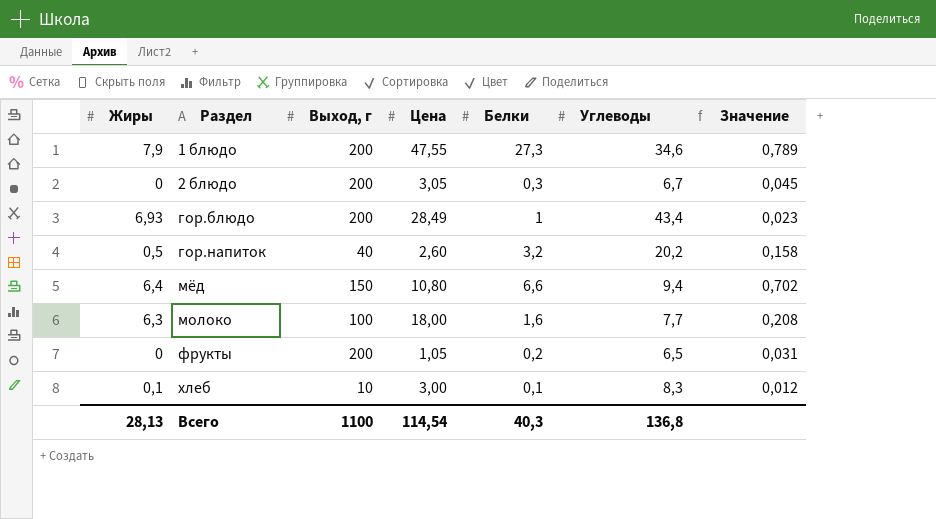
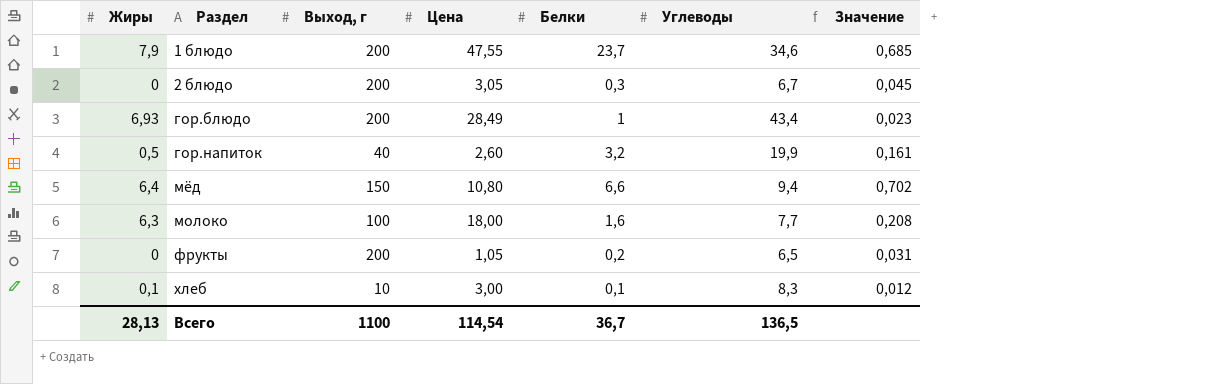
1 блюдо | Белки: 27,3 -> 23,7
1 блюдо | Значение: 0,789 -> 0,685
гор.напиток | Углеводы: 20,2 -> 19,9
гор.напиток | Значение: 0,158 -> 0,161
Всего | Белки: 40,3 -> 36,7
Всего | Углеводы: 136,8 -> 136,5

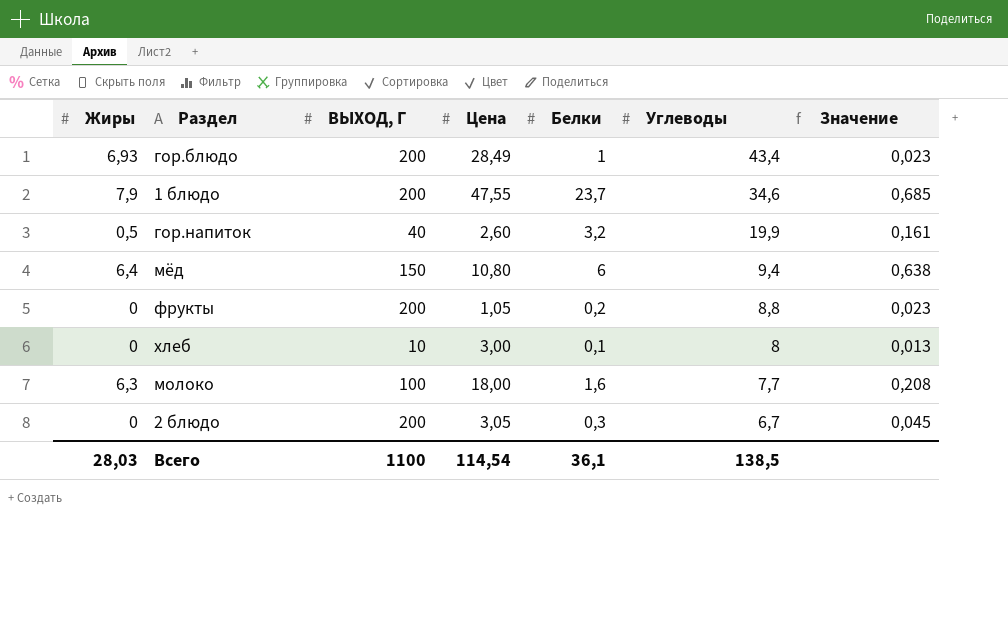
row order: Раздел ascending -> Углеводы descending
column name: Выход, г -> ВЫХОД, Г
мёд | Белки: 6,6 -> 6
мёд | Значение: 0,702 -> 0,638
фрукты | Углеводы: 6,5 -> 8,8
фрукты | Значение: 0,031 -> 0,023
хлеб | Жиры: 0,1 -> 0
хлеб | Углеводы: 8,3 -> 8
хлеб | Значение: 0,012 -> 0,013
Всего | Жиры: 28,13 -> 28,03
Всего | Белки: 36,7 -> 36,1
Всего | Углеводы: 136,5 -> 138,5

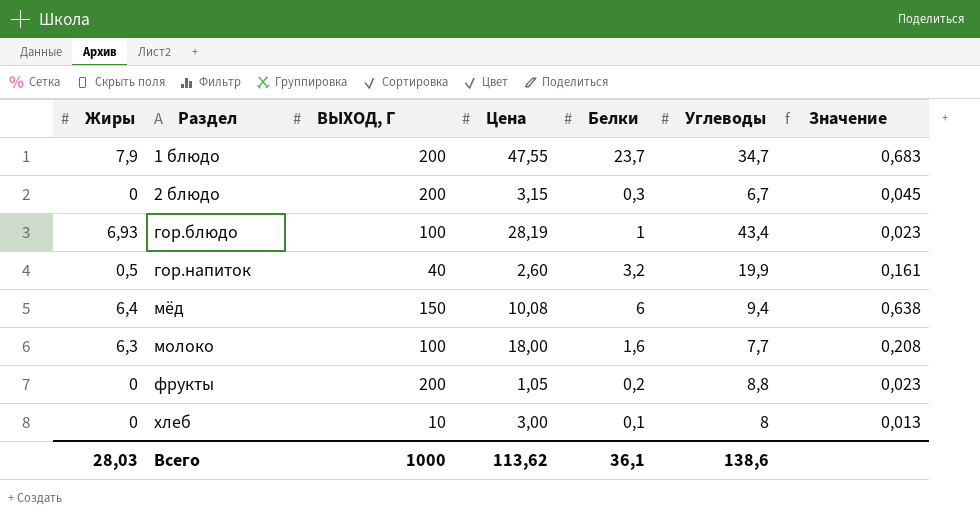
row order: Углеводы descending -> Раздел ascending
1 блюдо | Углеводы: 34,6 -> 34,7
1 блюдо | Значение: 0,685 -> 0,683
2 блюдо | Цена: 3,05 -> 3,15
гор.блюдо | ВЫХОД, Г: 200 -> 100
гор.блюдо | Цена: 28,49 -> 28,19
мёд | Цена: 10,80 -> 10,08
Всего | ВЫХОД, Г: 1100 -> 1000
Всего | Цена: 114,54 -> 113,62
Всего | Углеводы: 138,5 -> 138,6

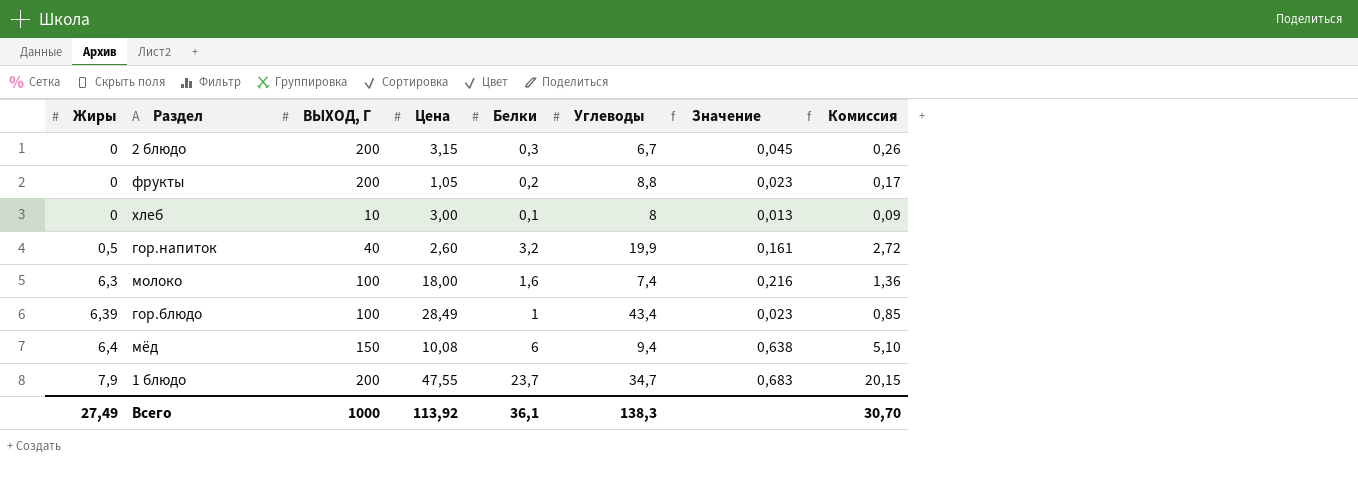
row order: Раздел ascending -> Жиры ascending
column Комиссия | formula: none -> [Белки] * 0,85
молоко | Углеводы: 7,7 -> 7,4
молоко | Значение: 0,208 -> 0,216
гор.блюдо | Жиры: 6,93 -> 6,39
гор.блюдо | Цена: 28,19 -> 28,49
Всего | Жиры: 28,03 -> 27,49
Всего | Цена: 113,62 -> 113,92
Всего | Углеводы: 138,6 -> 138,3

